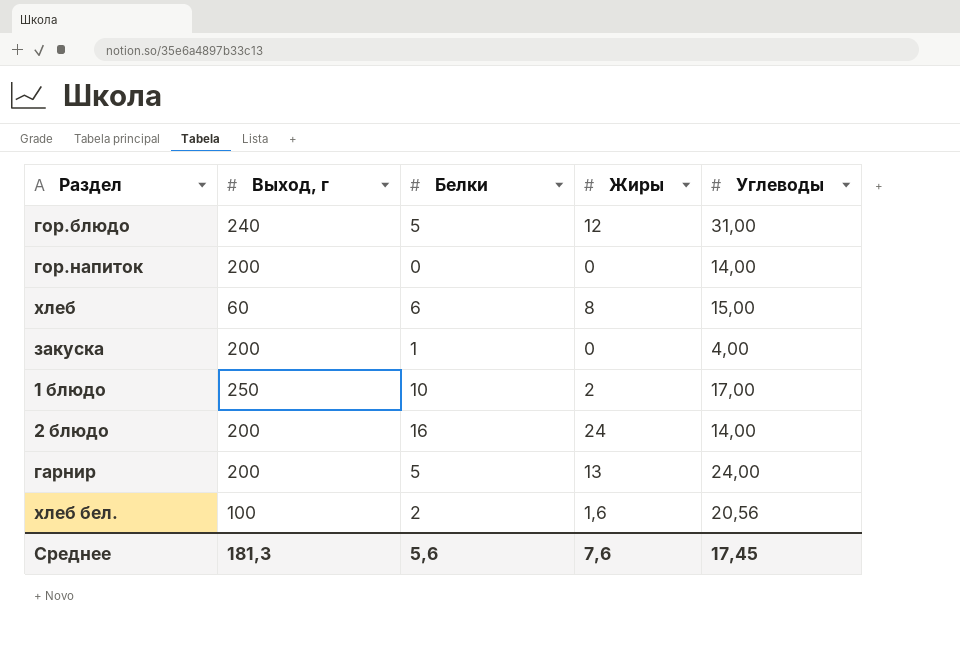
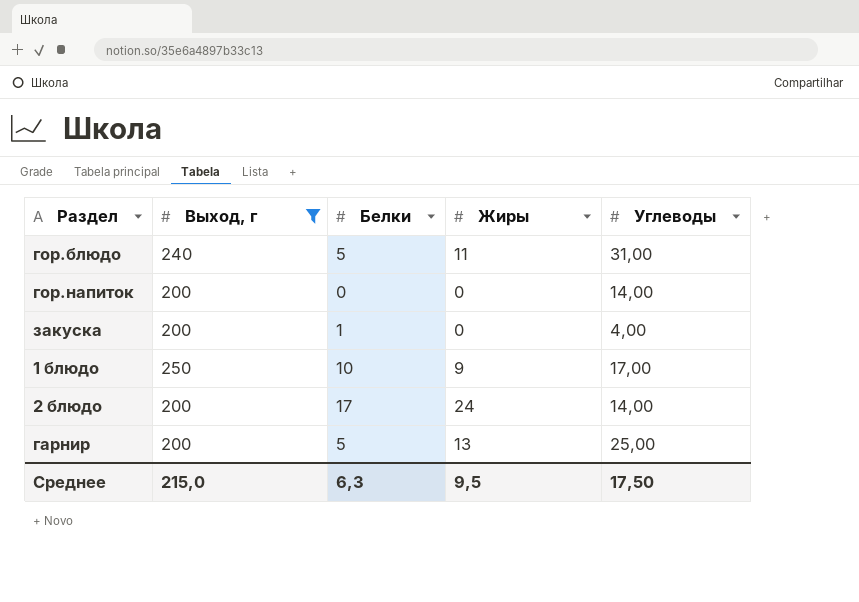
filter: none -> Выход, г >= 200
гор.блюдо | Жиры: 12 -> 11
1 блюдо | Жиры: 2 -> 9
2 блюдо | Белки: 16 -> 17
гарнир | Углеводы: 24,00 -> 25,00
Среднее | Выход, г: 181,3 -> 215,0
Среднее | Белки: 5,6 -> 6,3
Среднее | Жиры: 7,6 -> 9,5
Среднее | Углеводы: 17,45 -> 17,50

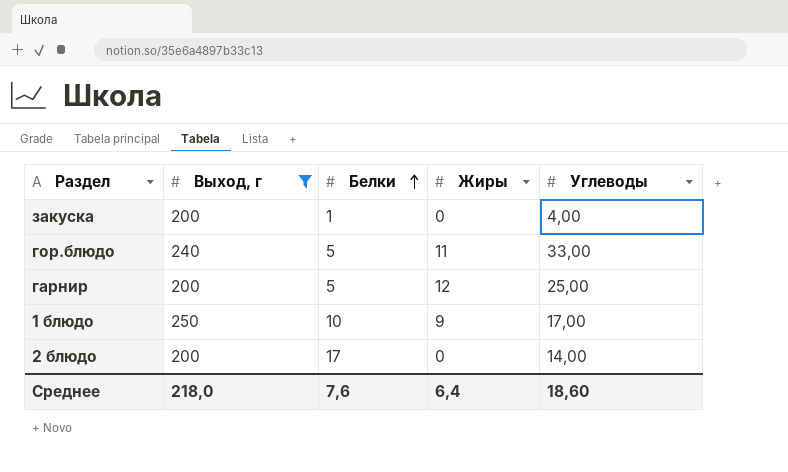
row order: none -> Белки ascending
row гор.напиток: 200 | 0 | 0 | 14,00 -> none
гор.блюдо | Углеводы: 31,00 -> 33,00
гарнир | Жиры: 13 -> 12
2 блюдо | Жиры: 24 -> 0
Среднее | Выход, г: 215,0 -> 218,0
Среднее | Белки: 6,3 -> 7,6
Среднее | Жиры: 9,5 -> 6,4
Среднее | Углеводы: 17,50 -> 18,60

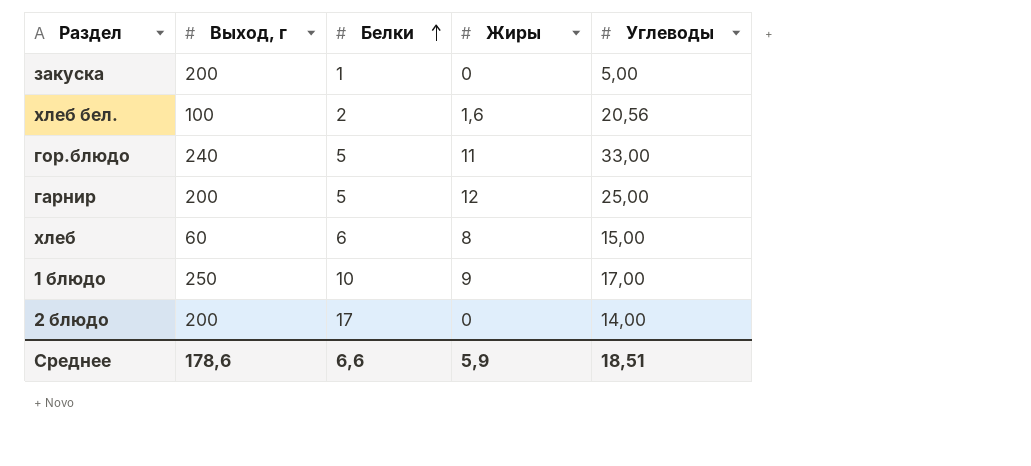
filter: Выход, г >= 200 -> none
закуска | Углеводы: 4,00 -> 5,00
Среднее | Выход, г: 218,0 -> 178,6
Среднее | Белки: 7,6 -> 6,6
Среднее | Жиры: 6,4 -> 5,9
Среднее | Углеводы: 18,60 -> 18,51

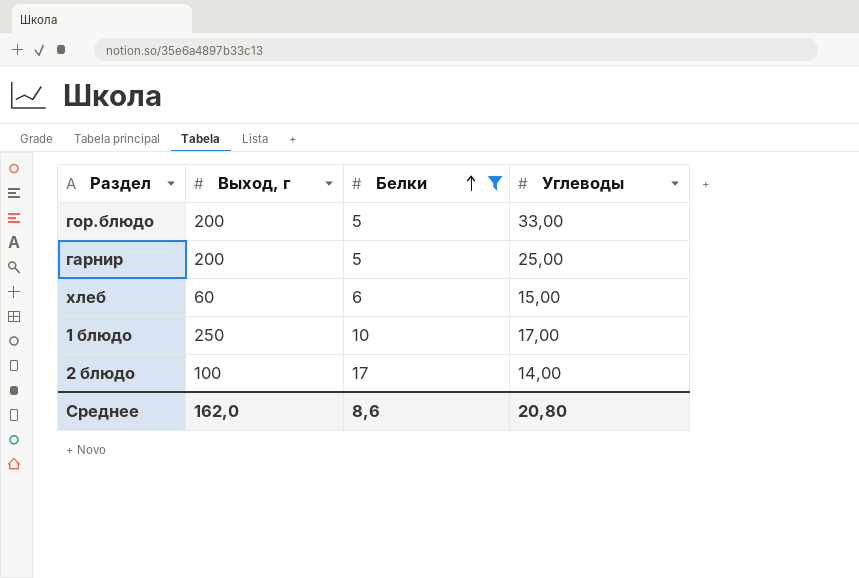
filter: none -> Белки >= 5
column Жиры | position: 4 -> none
гор.блюдо | Выход, г: 240 -> 200
2 блюдо | Выход, г: 200 -> 100
Среднее | Выход, г: 178,6 -> 162,0
Среднее | Белки: 6,6 -> 8,6
Среднее | Углеводы: 18,51 -> 20,80

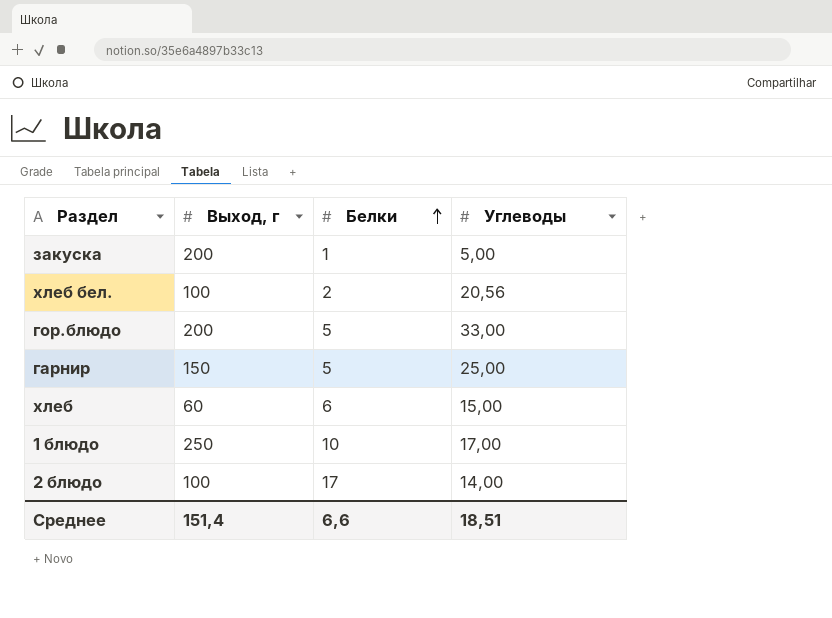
filter: Белки >= 5 -> none
гарнир | Выход, г: 200 -> 150
Среднее | Выход, г: 162,0 -> 151,4
Среднее | Белки: 8,6 -> 6,6
Среднее | Углеводы: 20,80 -> 18,51

